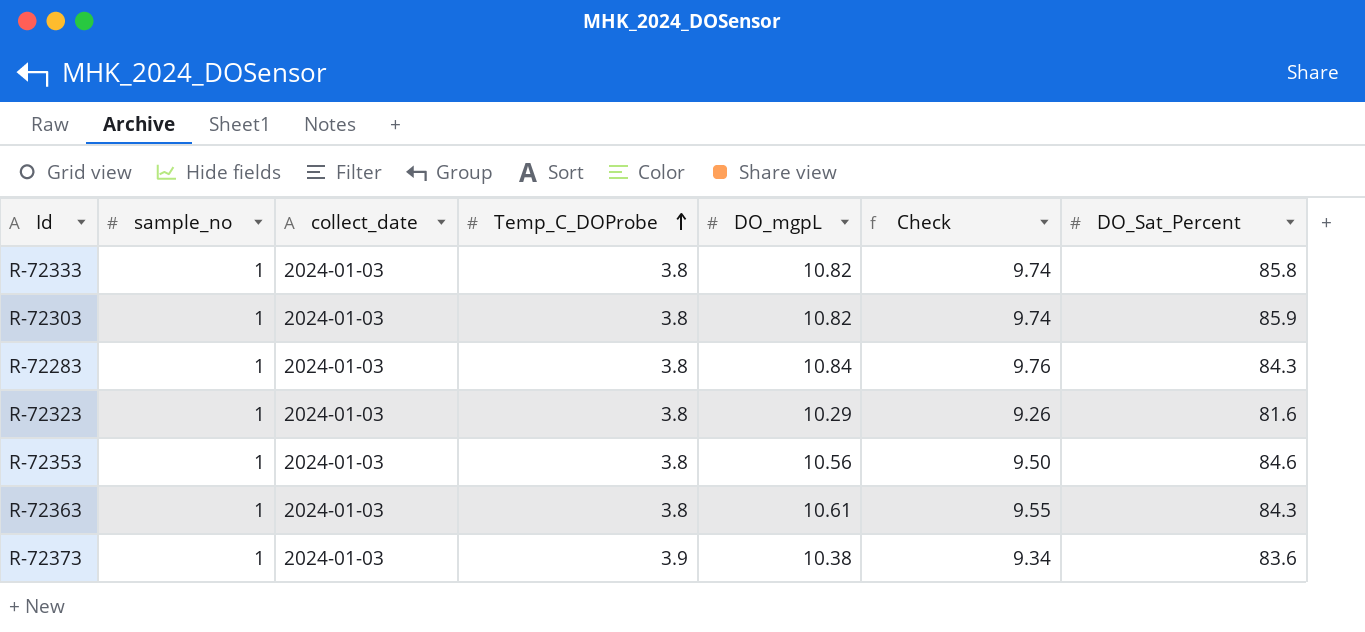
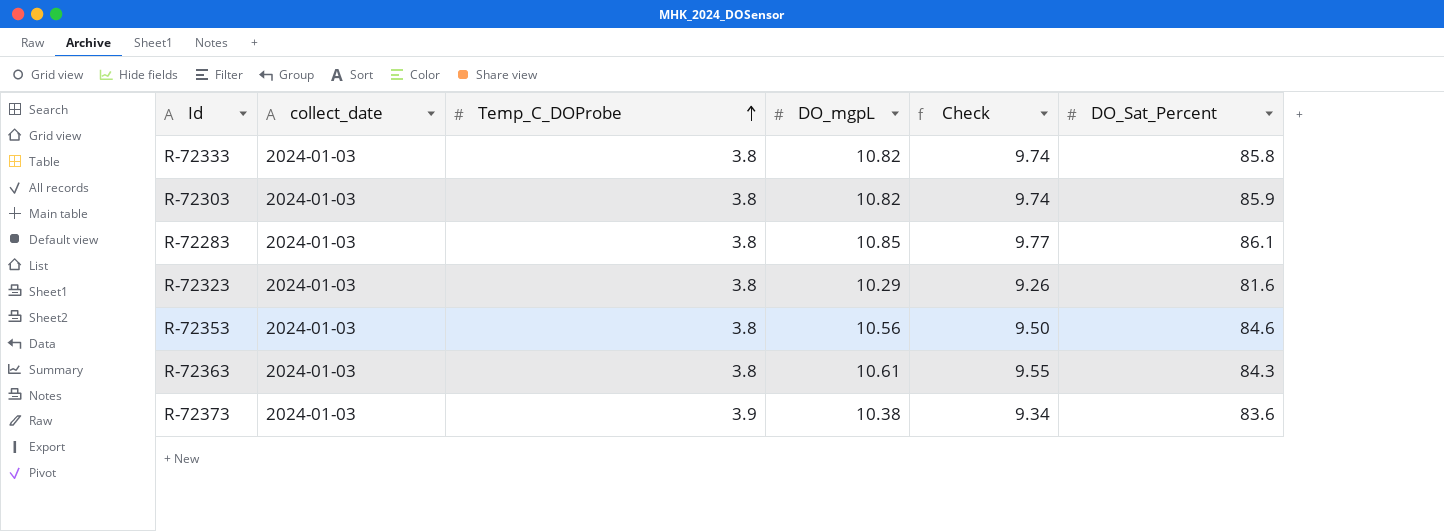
column sample_no | position: 2 -> none
R-72283 | DO_mgpL: 10.84 -> 10.85
R-72283 | Check: 9.76 -> 9.77
R-72283 | DO_Sat_Percent: 84.3 -> 86.1

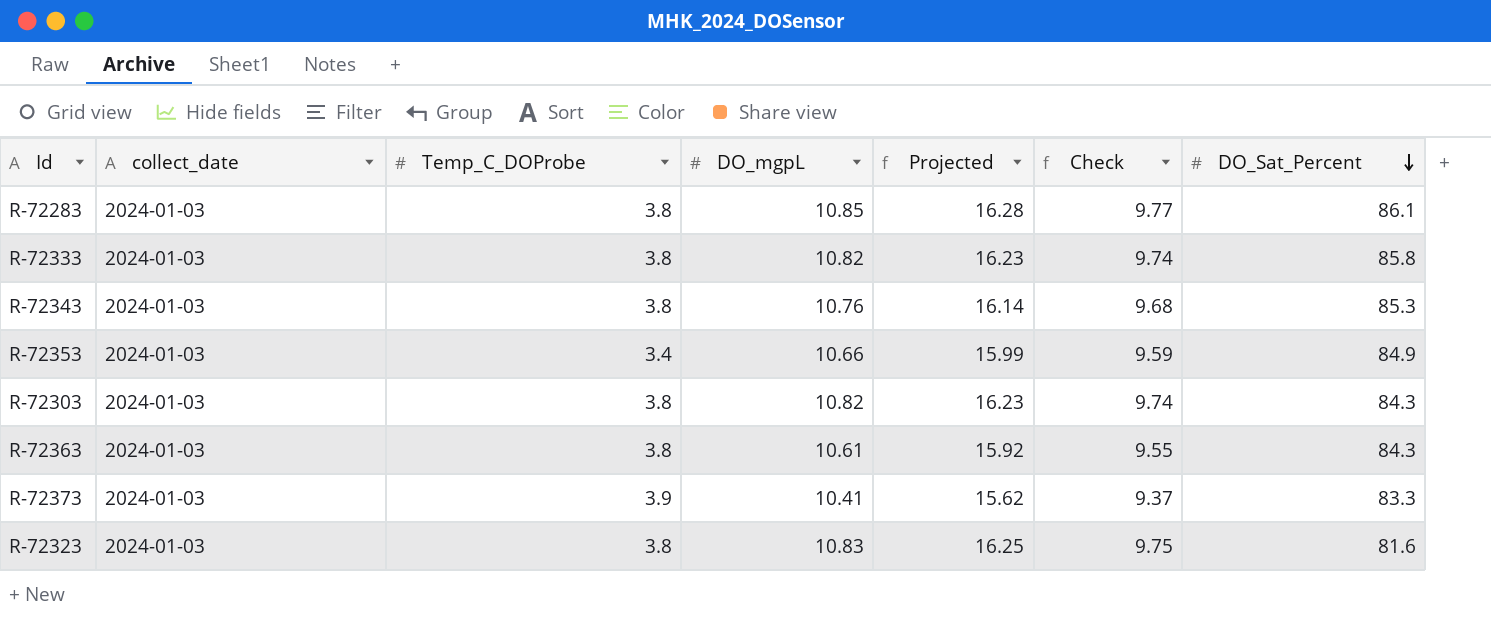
row order: Temp_C_DOProbe ascending -> DO_Sat_Percent descending
column Projected | formula: none -> [DO_mgpL] * 1.5
row R-72343: none -> 2024-01-03 | 3.8 | 10.76 | 16.14 | 9.68 | 85.3
R-72353 | Temp_C_DOProbe: 3.8 -> 3.4
R-72353 | DO_mgpL: 10.56 -> 10.66
R-72353 | Check: 9.50 -> 9.59
R-72353 | DO_Sat_Percent: 84.6 -> 84.9
R-72303 | DO_Sat_Percent: 85.9 -> 84.3
R-72373 | DO_mgpL: 10.38 -> 10.41
R-72373 | Check: 9.34 -> 9.37
R-72373 | DO_Sat_Percent: 83.6 -> 83.3
R-72323 | DO_mgpL: 10.29 -> 10.83
R-72323 | Check: 9.26 -> 9.75

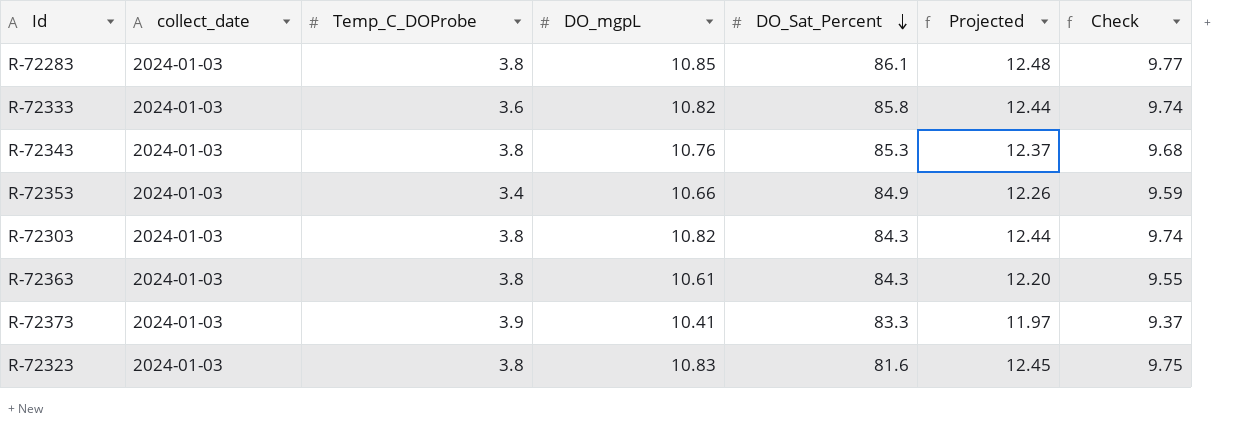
column DO_Sat_Percent | position: 7 -> 5
column Projected | formula: [DO_mgpL] * 1.5 -> [DO_mgpL] * 1.15
R-72333 | Temp_C_DOProbe: 3.8 -> 3.6

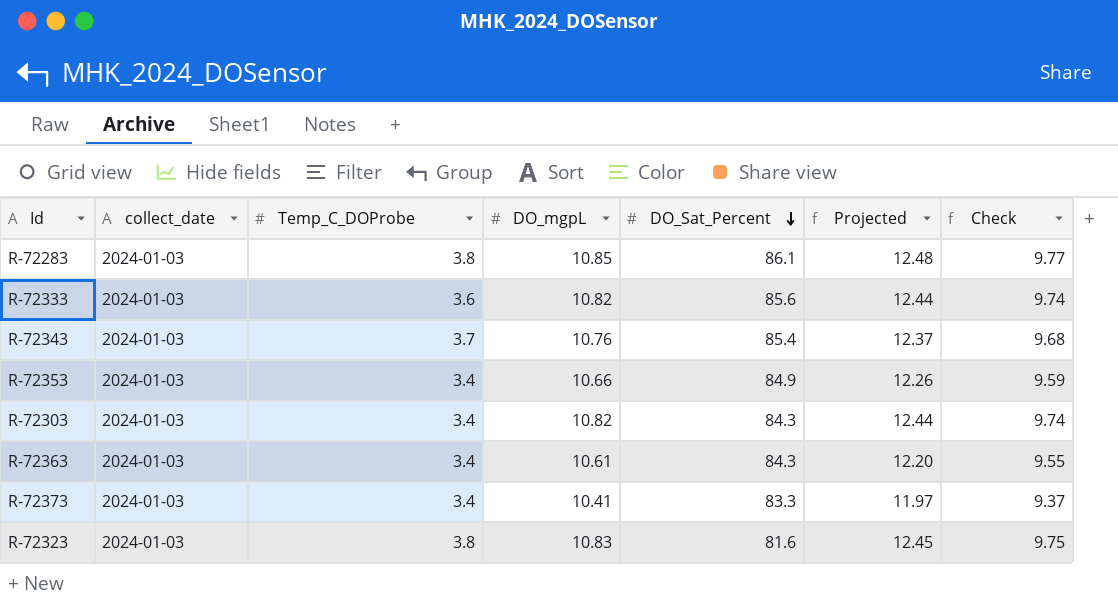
R-72333 | DO_Sat_Percent: 85.8 -> 85.6
R-72343 | Temp_C_DOProbe: 3.8 -> 3.7
R-72343 | DO_Sat_Percent: 85.3 -> 85.4
R-72303 | Temp_C_DOProbe: 3.8 -> 3.4
R-72363 | Temp_C_DOProbe: 3.8 -> 3.4
R-72373 | Temp_C_DOProbe: 3.9 -> 3.4

